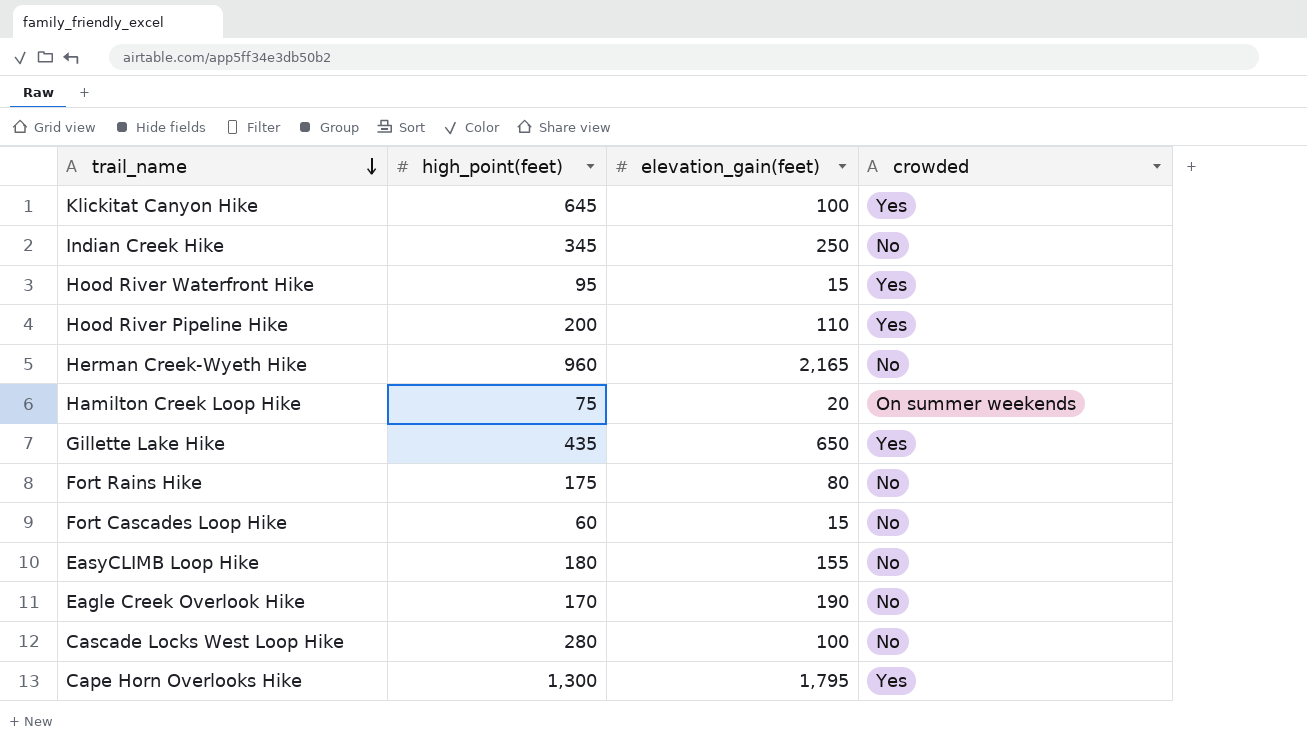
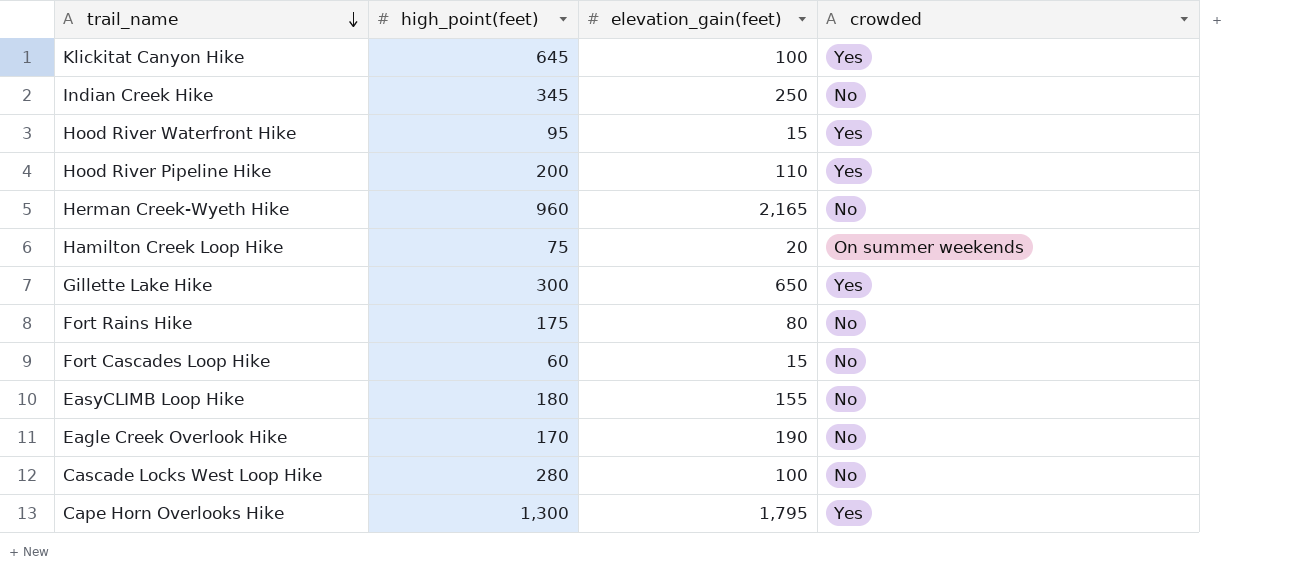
Gillette Lake Hike | high_point(feet): 435 -> 300

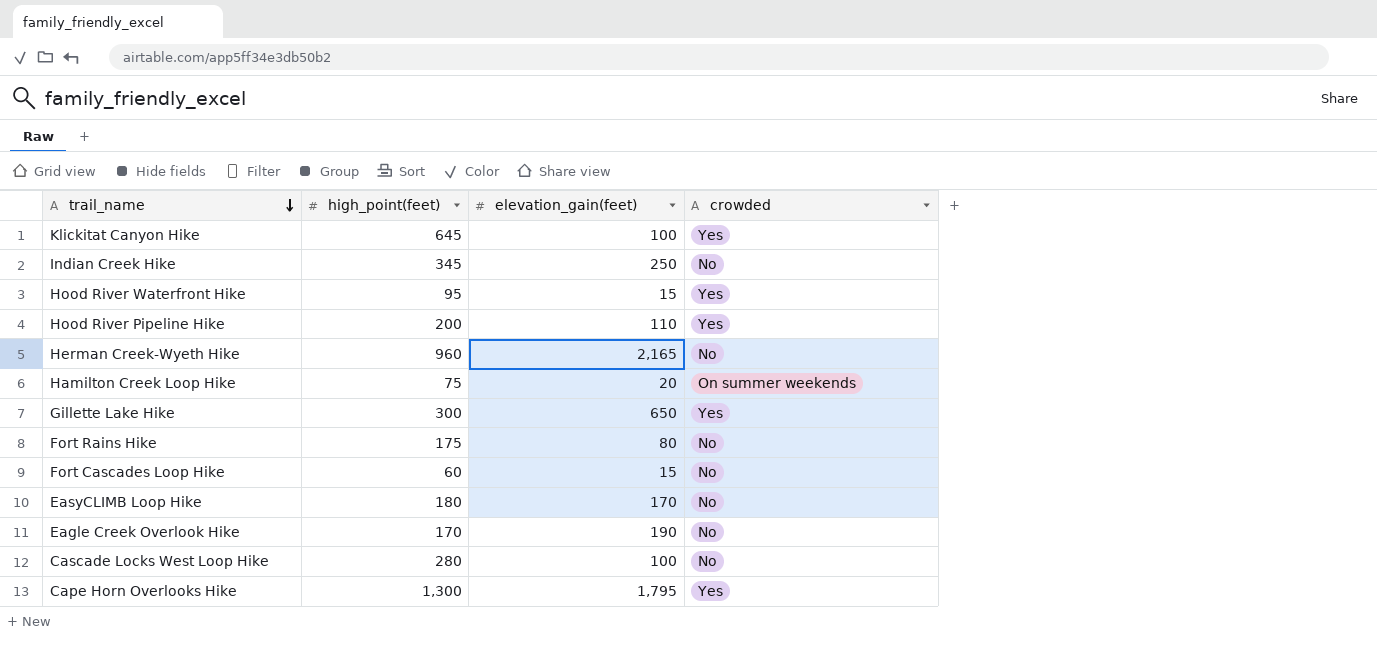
EasyCLIMB Loop Hike | elevation_gain(feet): 155 -> 170

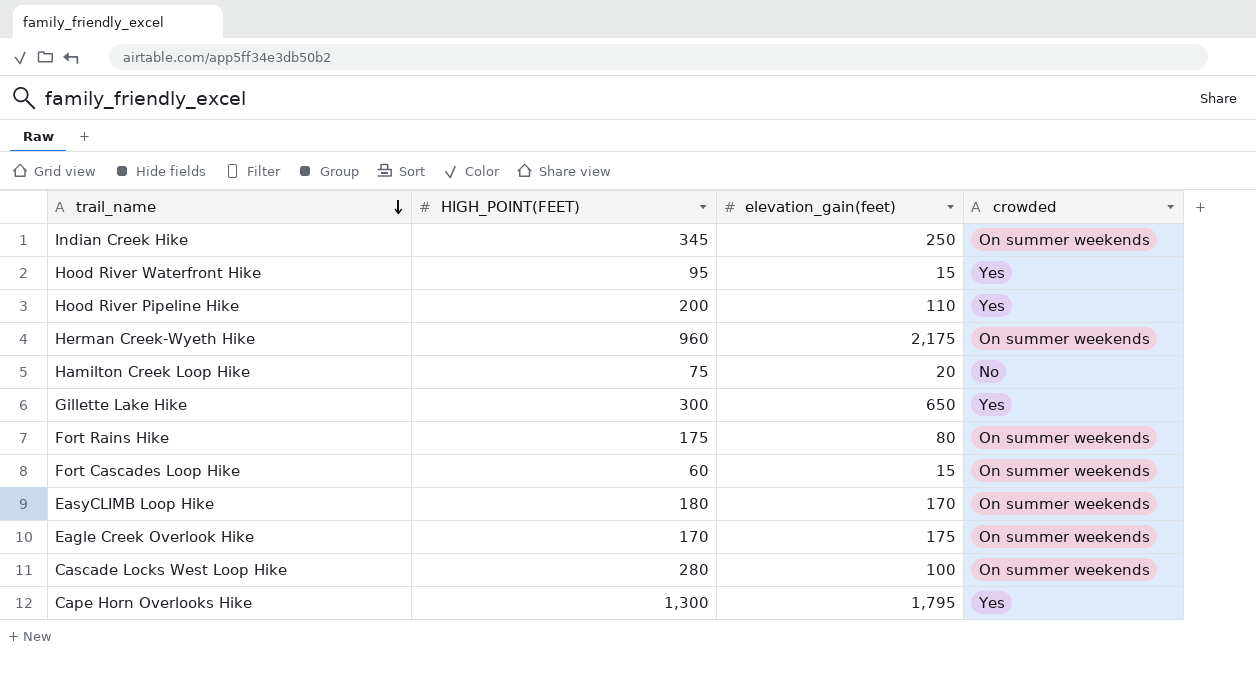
column name: high_point(feet) -> HIGH_POINT(FEET)
row Klickitat Canyon Hike: 645 | 100 | Yes -> none
Indian Creek Hike | crowded: No -> On summer weekends
Herman Creek-Wyeth Hike | elevation_gain(feet): 2,165 -> 2,175
Herman Creek-Wyeth Hike | crowded: No -> On summer weekends
Hamilton Creek Loop Hike | crowded: On summer weekends -> No
Fort Rains Hike | crowded: No -> On summer weekends
Fort Cascades Loop Hike | crowded: No -> On summer weekends
EasyCLIMB Loop Hike | crowded: No -> On summer weekends
Eagle Creek Overlook Hike | elevation_gain(feet): 190 -> 175
Eagle Creek Overlook Hike | crowded: No -> On summer weekends
Cascade Locks West Loop Hike | crowded: No -> On summer weekends

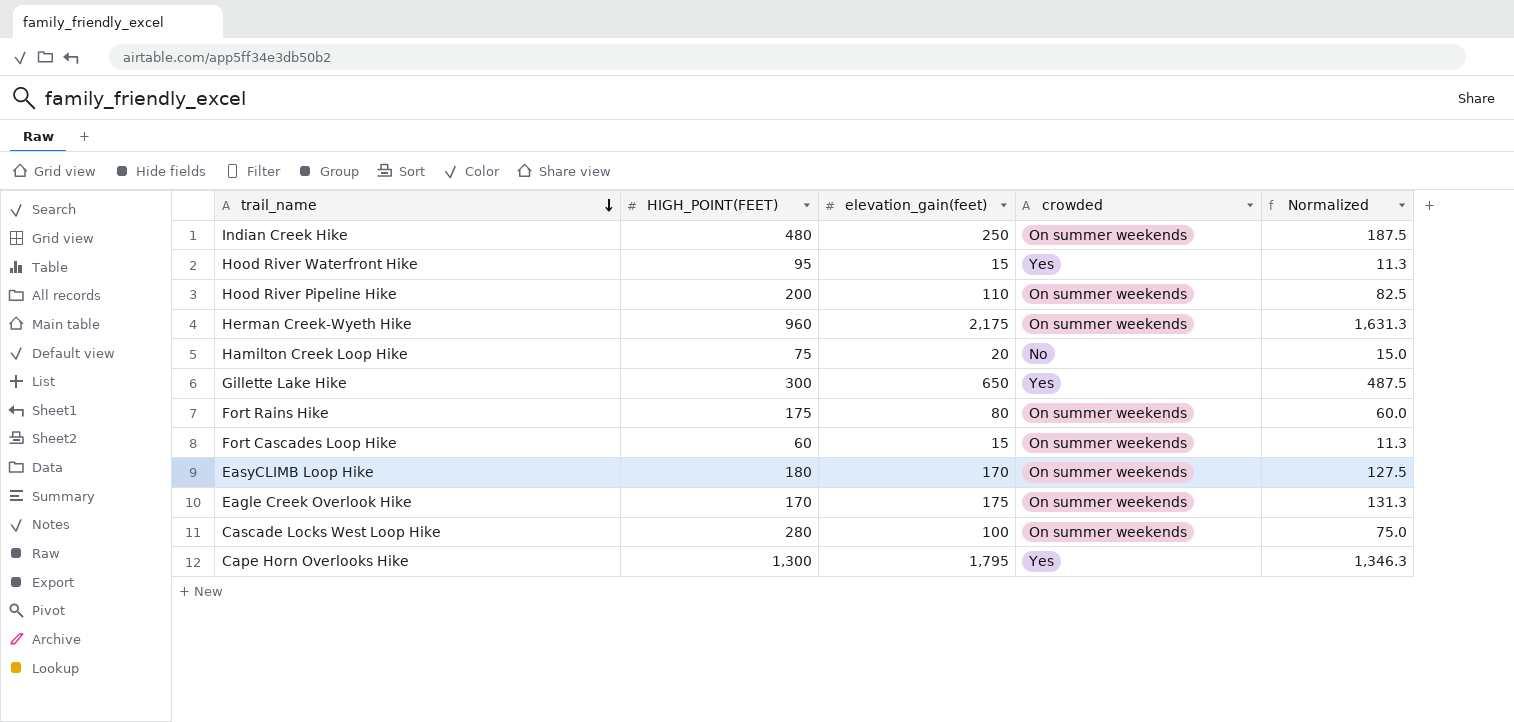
column Normalized | formula: none -> [elevation_gain(feet)] * 0.75
Indian Creek Hike | HIGH_POINT(FEET): 345 -> 480
Hood River Pipeline Hike | crowded: Yes -> On summer weekends

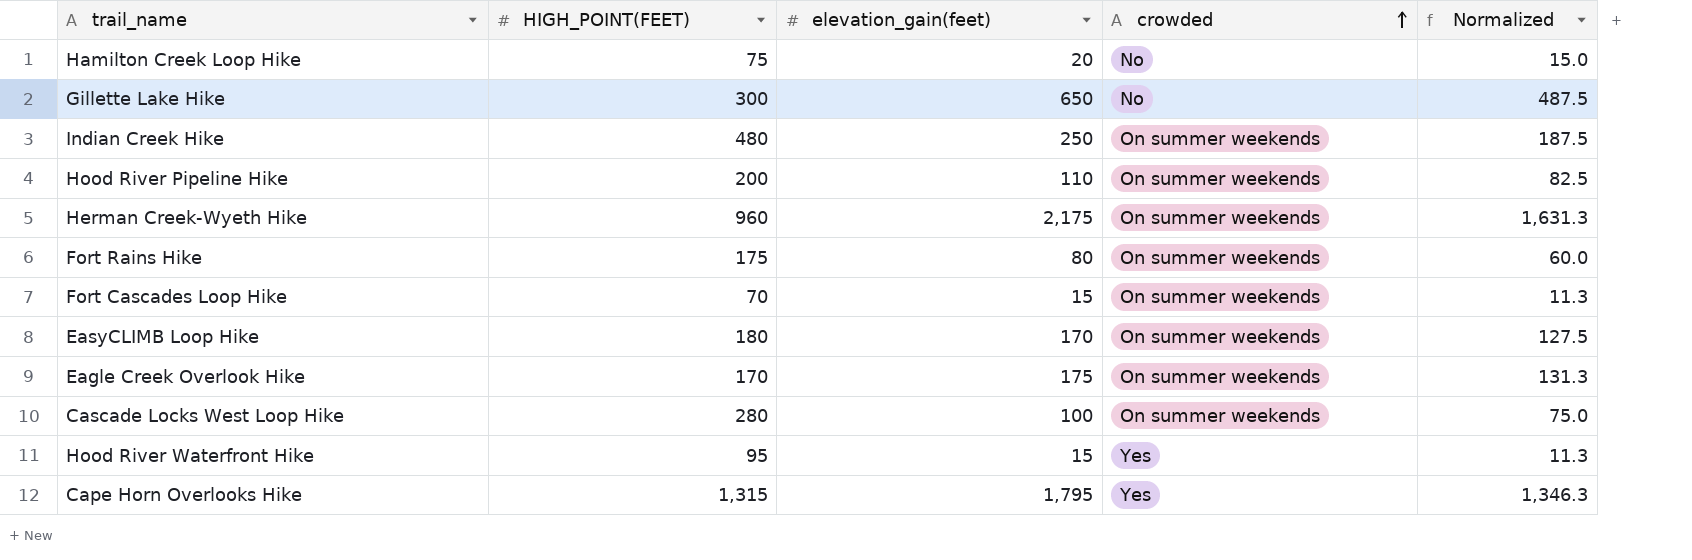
row order: trail_name descending -> crowded ascending
Gillette Lake Hike | crowded: Yes -> No
Fort Cascades Loop Hike | HIGH_POINT(FEET): 60 -> 70
Cape Horn Overlooks Hike | HIGH_POINT(FEET): 1,300 -> 1,315

